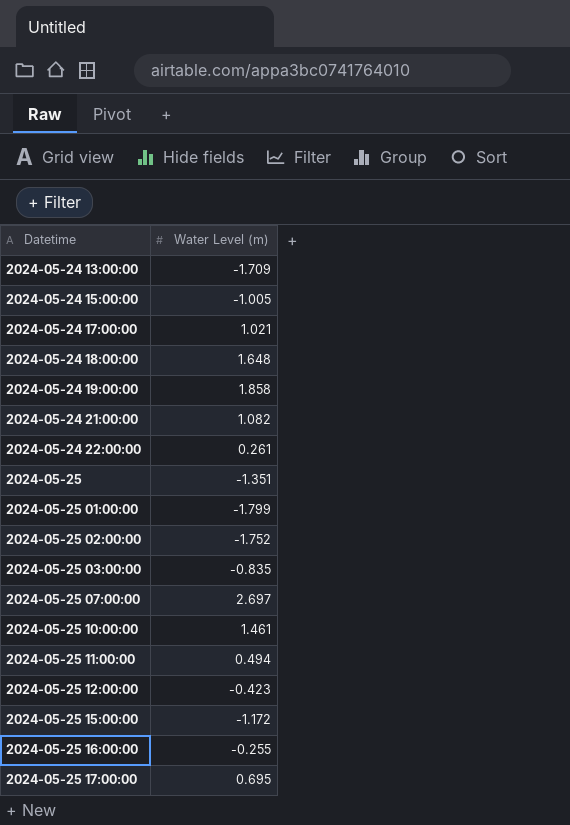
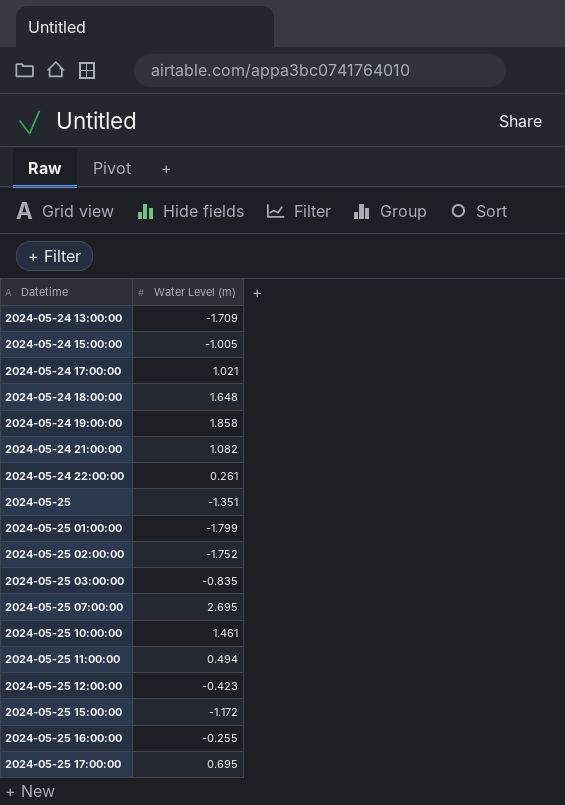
2024-05-25 07:00:00 | Water Level (m): 2.697 -> 2.695

